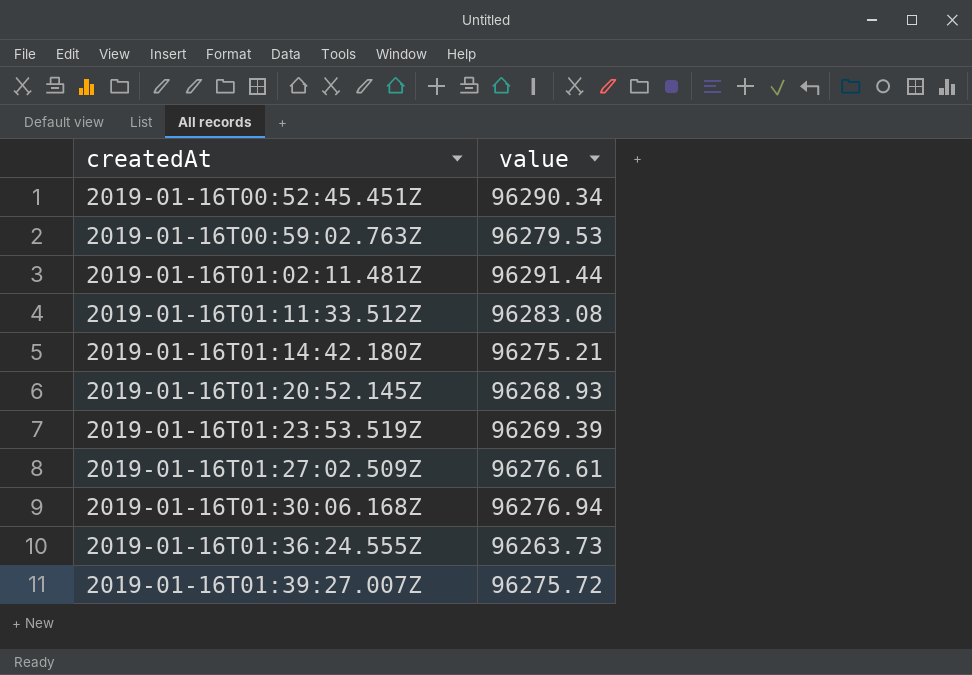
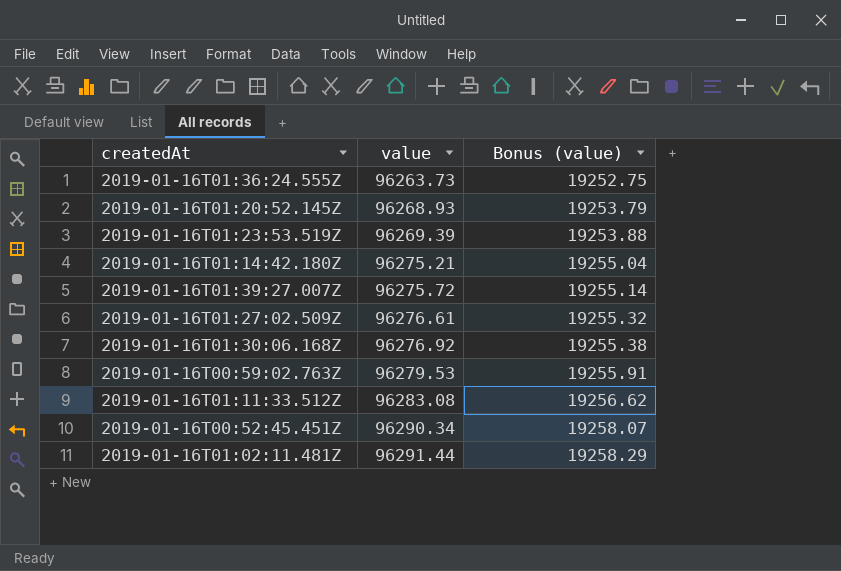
row order: createdAt ascending -> value ascending
column Bonus (value) | formula: none -> [value] * 0.2
2019-01-16T01:30:06.168Z | value: 96276.94 -> 96276.92

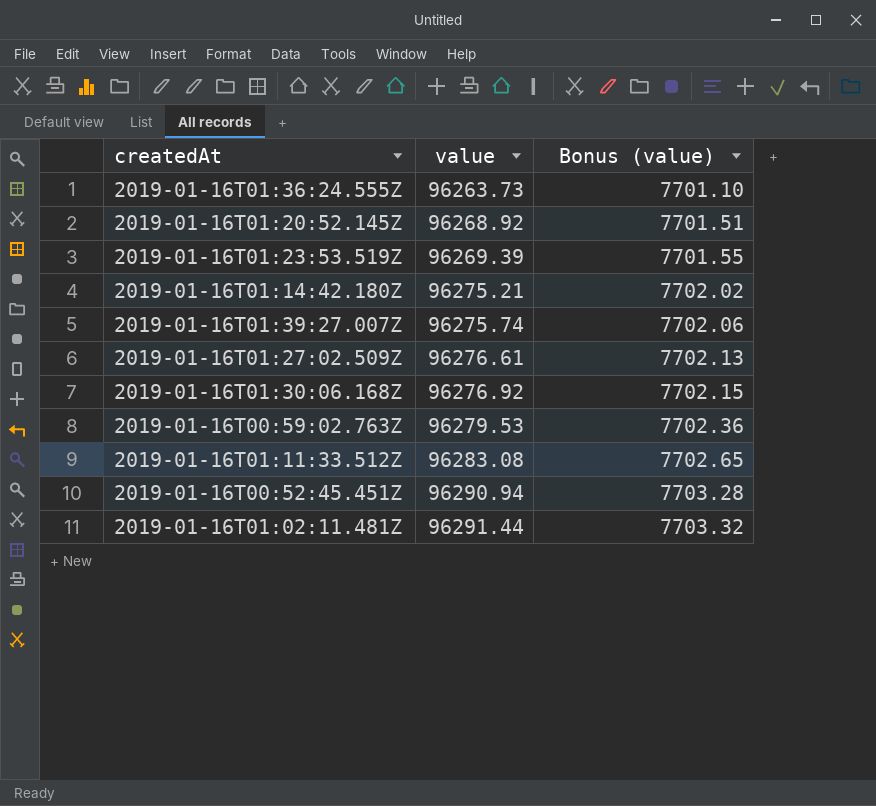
column Bonus (value) | formula: [value] * 0.2 -> [value] * 0.08
2019-01-16T01:20:52.145Z | value: 96268.93 -> 96268.92
2019-01-16T01:39:27.007Z | value: 96275.72 -> 96275.74
2019-01-16T00:52:45.451Z | value: 96290.34 -> 96290.94

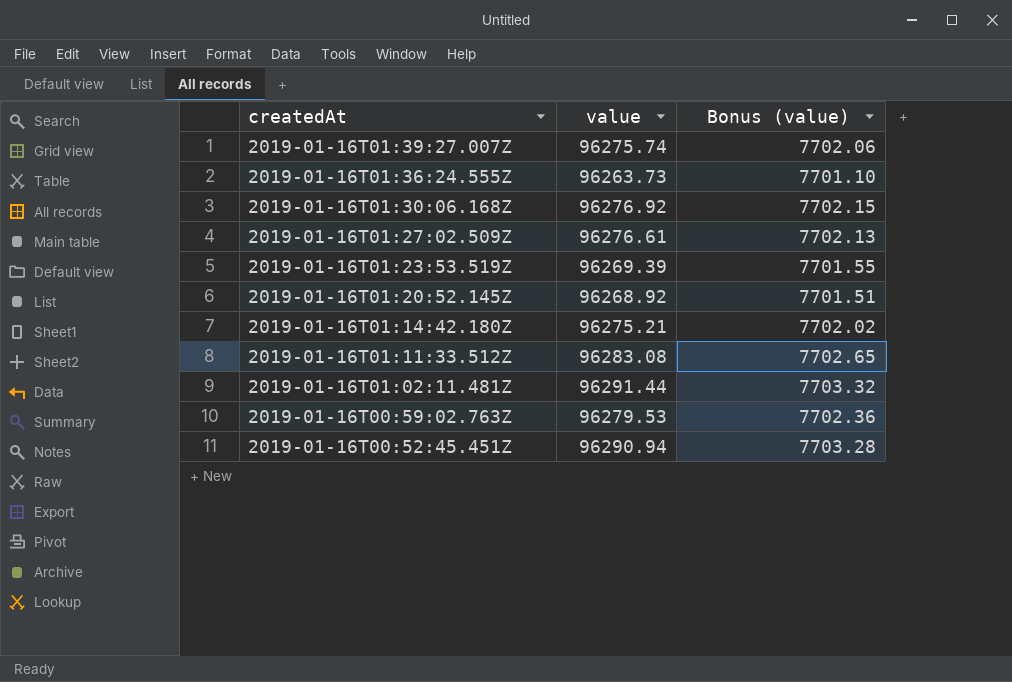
row order: value ascending -> createdAt descending

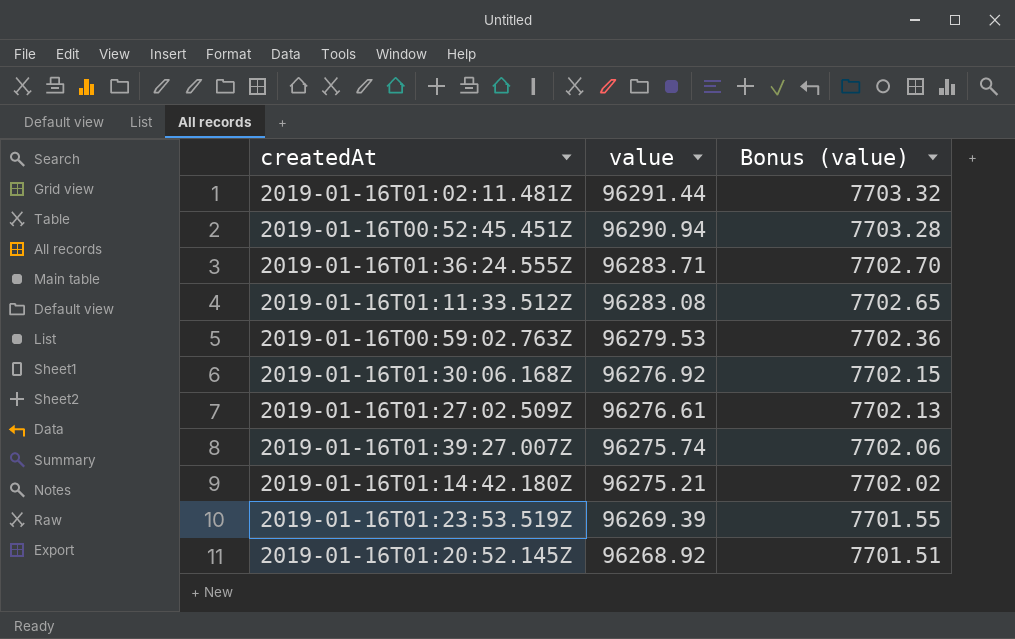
row order: createdAt descending -> value descending
2019-01-16T01:36:24.555Z | value: 96263.73 -> 96283.71
2019-01-16T01:36:24.555Z | Bonus (value): 7701.10 -> 7702.70

